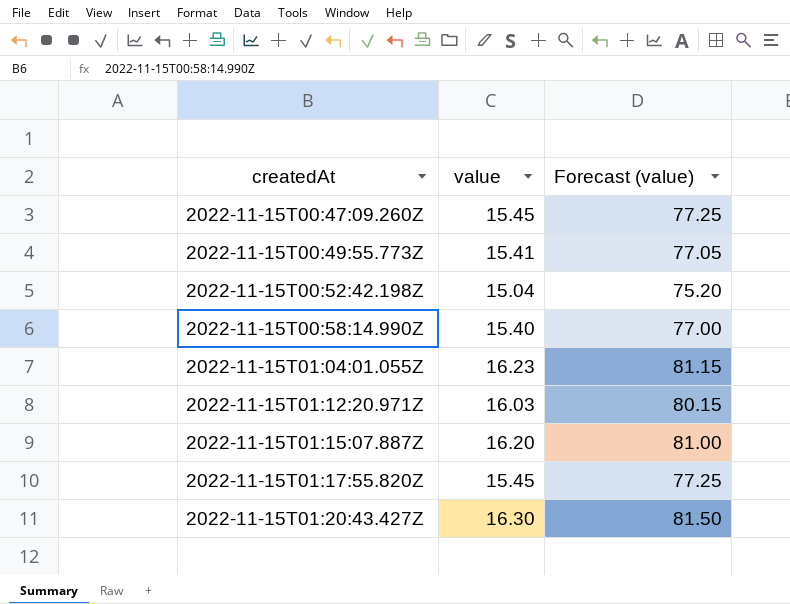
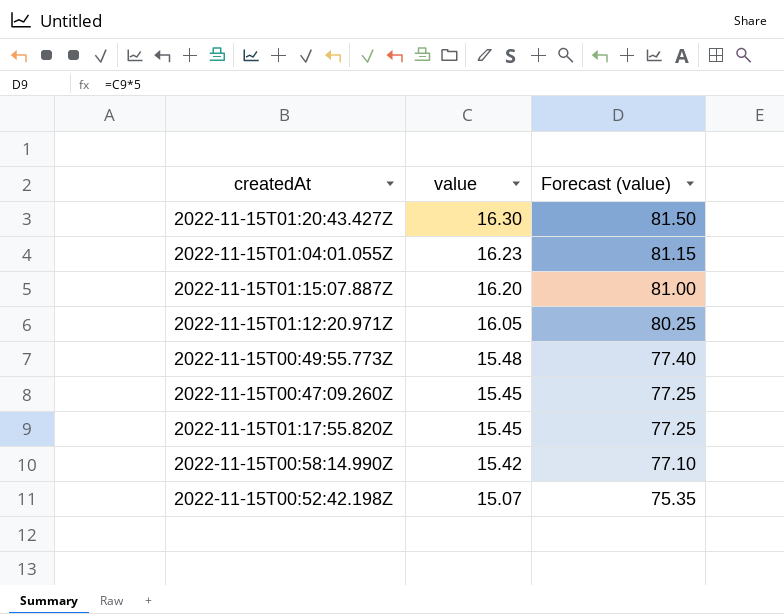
row order: createdAt ascending -> value descending
2022-11-15T01:12:20.971Z | value: 16.03 -> 16.05
2022-11-15T01:12:20.971Z | Forecast (value): 80.15 -> 80.25
2022-11-15T00:49:55.773Z | value: 15.41 -> 15.48
2022-11-15T00:49:55.773Z | Forecast (value): 77.05 -> 77.40
2022-11-15T00:58:14.990Z | value: 15.40 -> 15.42
2022-11-15T00:58:14.990Z | Forecast (value): 77.00 -> 77.10
2022-11-15T00:52:42.198Z | value: 15.04 -> 15.07
2022-11-15T00:52:42.198Z | Forecast (value): 75.20 -> 75.35

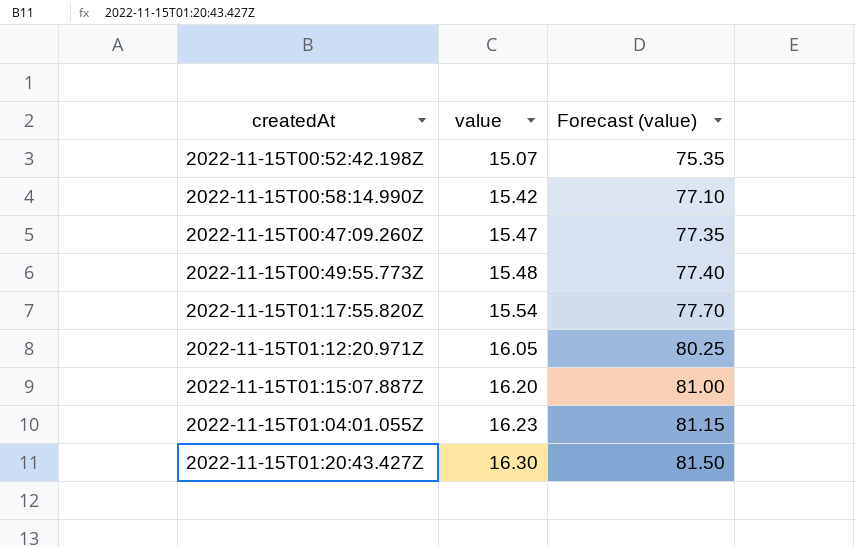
row order: value descending -> value ascending
2022-11-15T00:47:09.260Z | value: 15.45 -> 15.47
2022-11-15T00:47:09.260Z | Forecast (value): 77.25 -> 77.35
2022-11-15T01:17:55.820Z | value: 15.45 -> 15.54
2022-11-15T01:17:55.820Z | Forecast (value): 77.25 -> 77.70

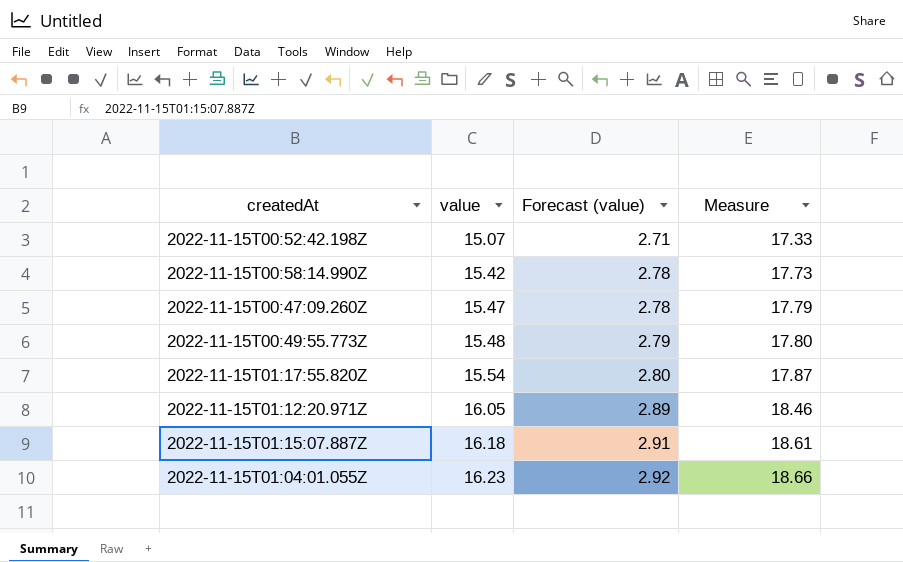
column Forecast (value) | formula: [value] * 5 -> [value] * 0.18
column Measure | formula: none -> [value] * 1.15
row 2022-11-15T01:20:43.427Z: 16.30 | 81.50 -> none
2022-11-15T01:15:07.887Z | value: 16.20 -> 16.18

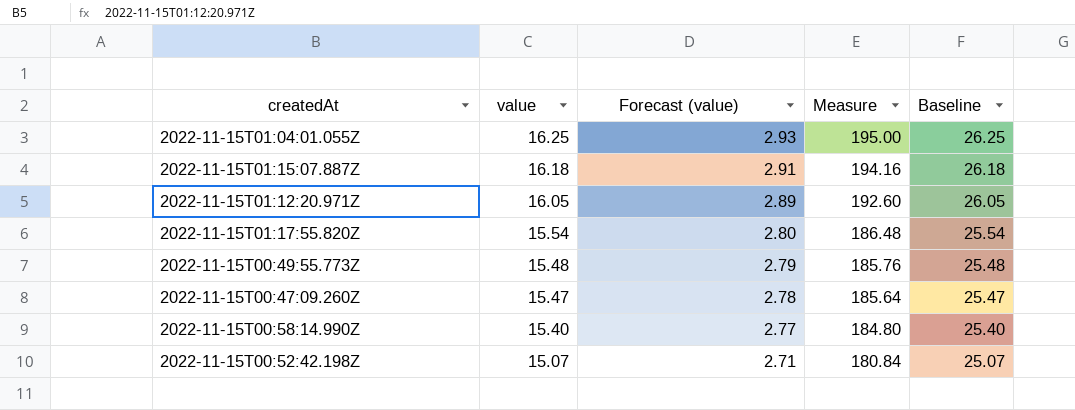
row order: value ascending -> value descending
column Measure | formula: [value] * 1.15 -> [value] * 12
column Baseline | formula: none -> [value] + 10
2022-11-15T01:04:01.055Z | value: 16.23 -> 16.25
2022-11-15T01:04:01.055Z | Forecast (value): 2.92 -> 2.93
2022-11-15T00:58:14.990Z | value: 15.42 -> 15.40
2022-11-15T00:58:14.990Z | Forecast (value): 2.78 -> 2.77

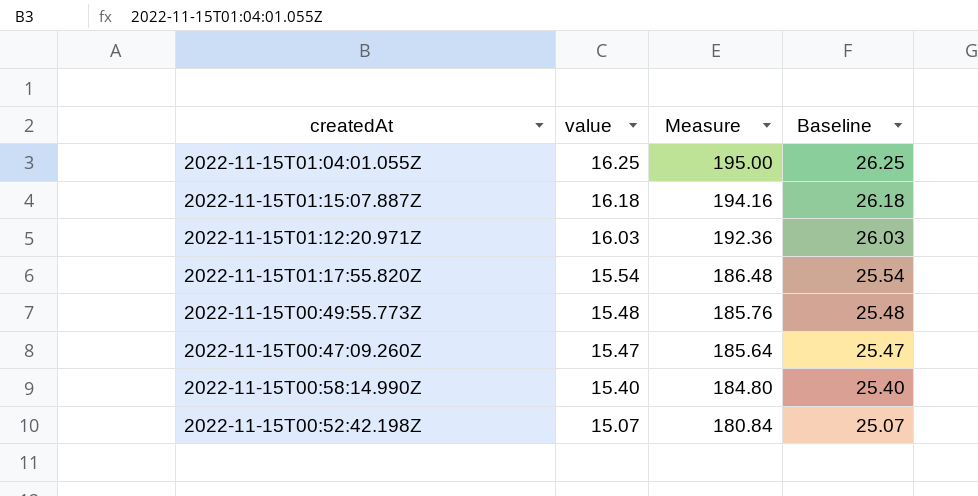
column Forecast (value) | formula: [value] * 0.18 -> none
2022-11-15T01:12:20.971Z | value: 16.05 -> 16.03
2022-11-15T01:12:20.971Z | Measure: 192.60 -> 192.36
2022-11-15T01:12:20.971Z | Baseline: 26.05 -> 26.03

